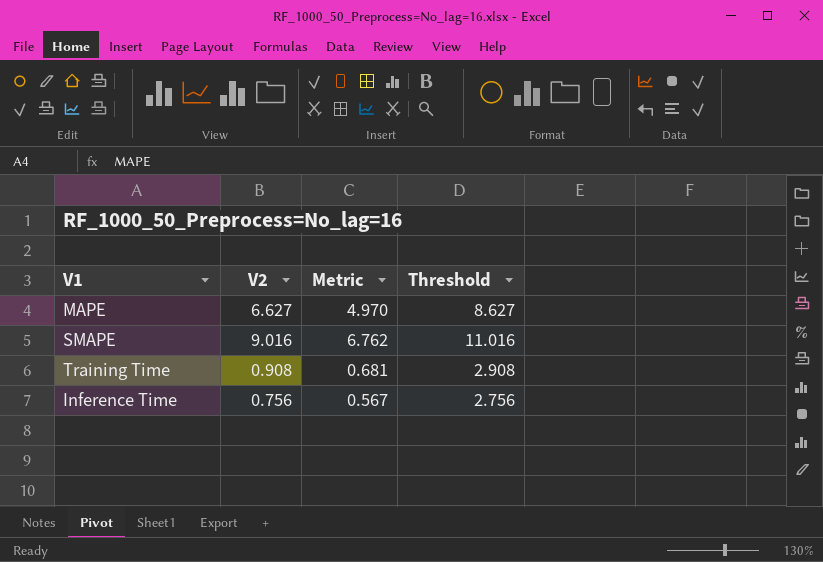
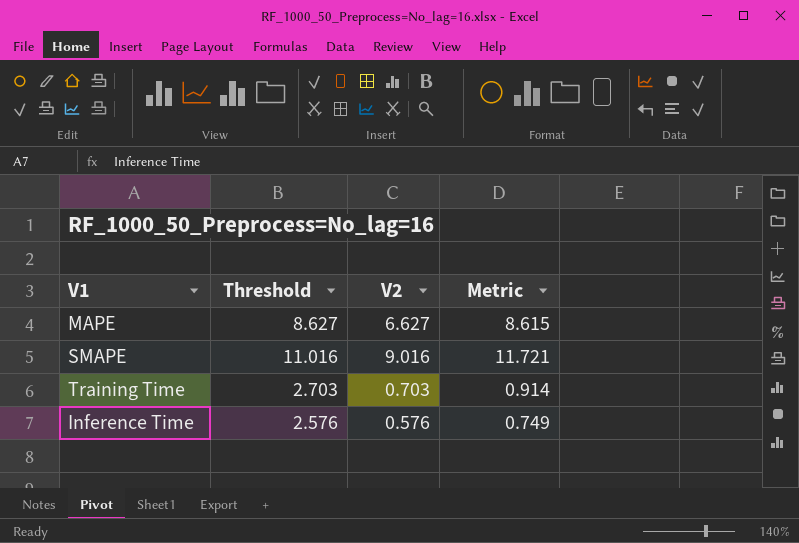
column Threshold | position: 4 -> 2
column Metric | formula: [V2] * 0.75 -> [V2] * 1.3
Training Time | Threshold: 2.908 -> 2.703
Training Time | V2: 0.908 -> 0.703
Inference Time | Threshold: 2.756 -> 2.576
Inference Time | V2: 0.756 -> 0.576

